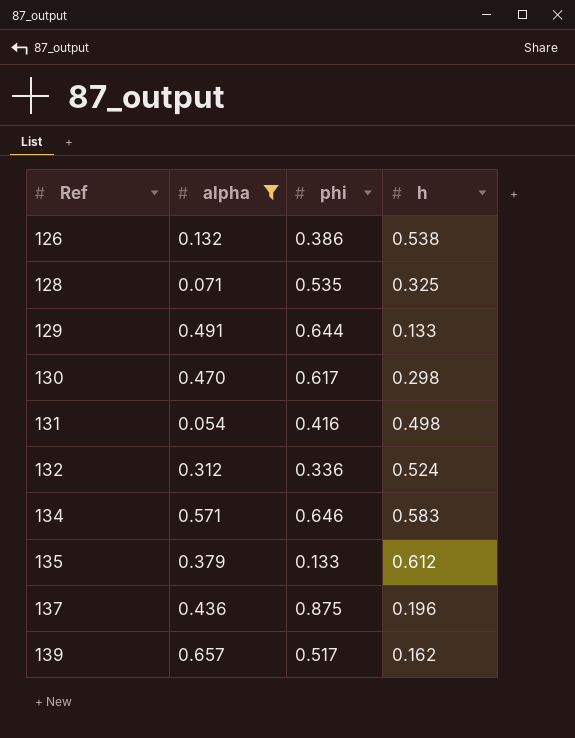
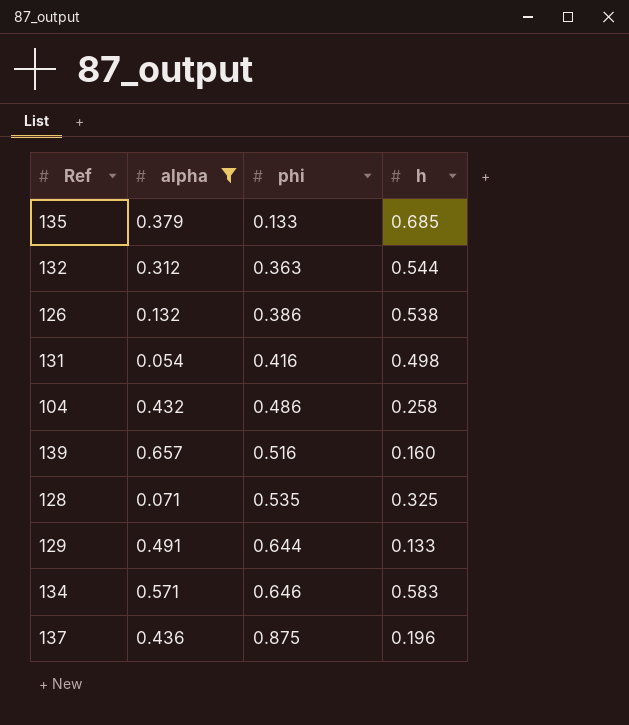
row order: Ref ascending -> phi ascending
row 130: 0.470 | 0.617 | 0.298 -> none
135 | h: 0.612 -> 0.685
132 | phi: 0.336 -> 0.363
132 | h: 0.524 -> 0.544
row 104: none -> 0.432 | 0.486 | 0.258
139 | phi: 0.517 -> 0.516
139 | h: 0.162 -> 0.160

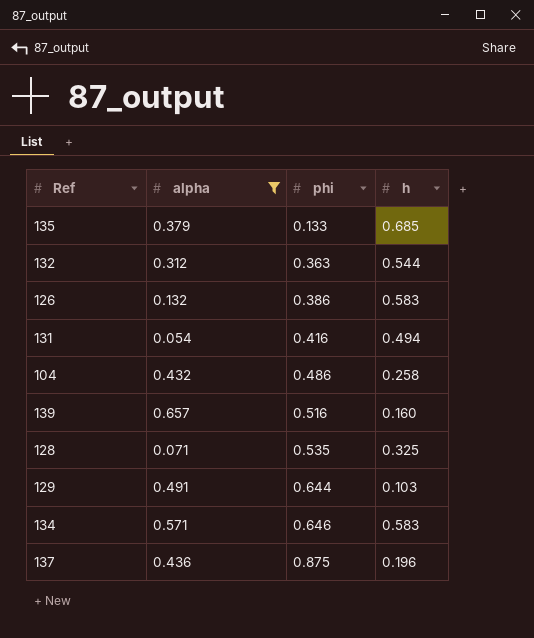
126 | h: 0.538 -> 0.583
131 | h: 0.498 -> 0.494
129 | h: 0.133 -> 0.103

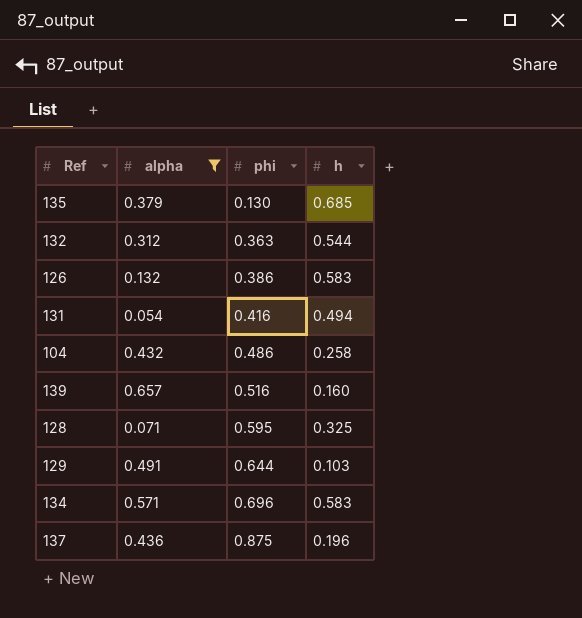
135 | phi: 0.133 -> 0.130
128 | phi: 0.535 -> 0.595
134 | phi: 0.646 -> 0.696

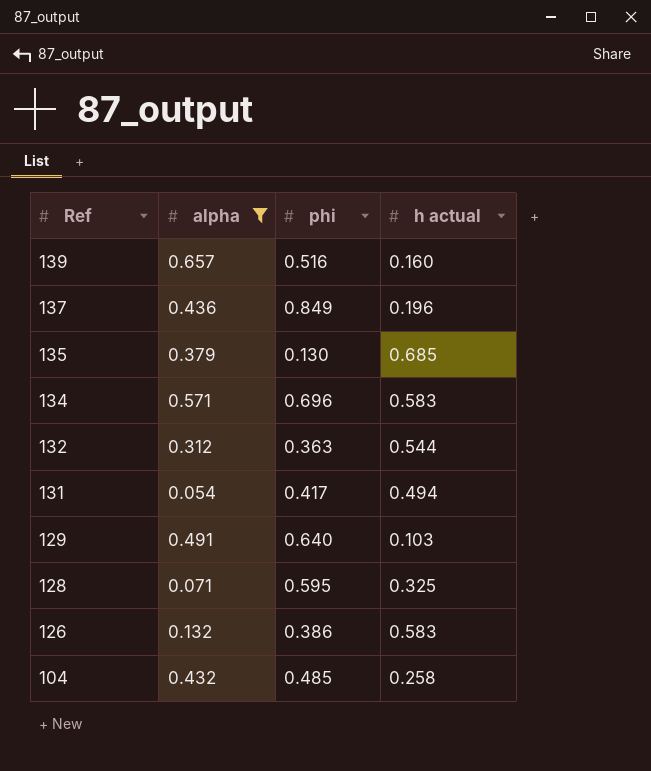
row order: phi ascending -> Ref descending
column name: h -> h actual
137 | phi: 0.875 -> 0.849
131 | phi: 0.416 -> 0.417
129 | phi: 0.644 -> 0.640
104 | phi: 0.486 -> 0.485

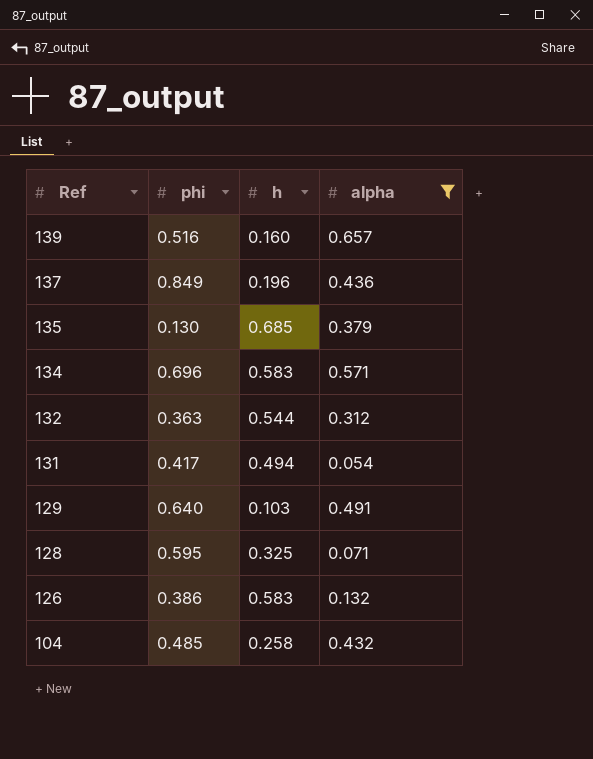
column name: h actual -> h
column alpha | position: 2 -> 4

